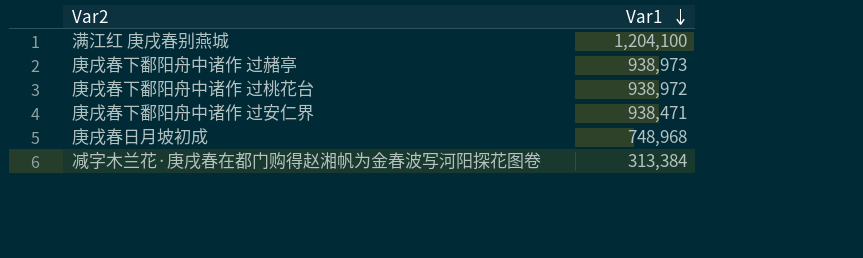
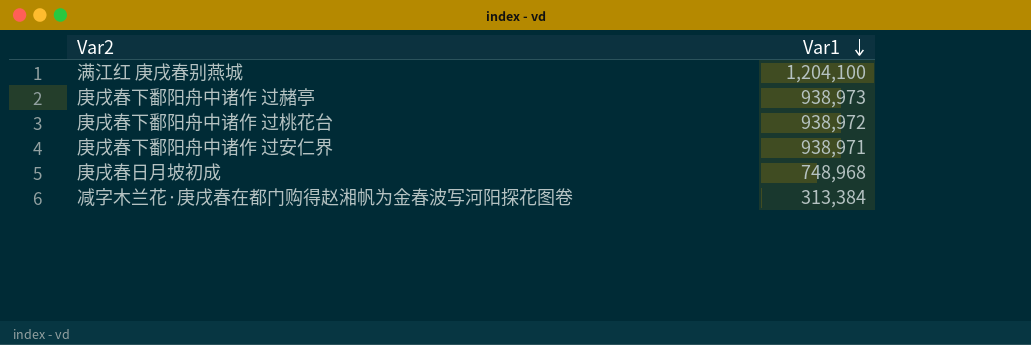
庚戌春下鄱阳舟中诸作 过安仁界 | Var1: 938,471 -> 938,971

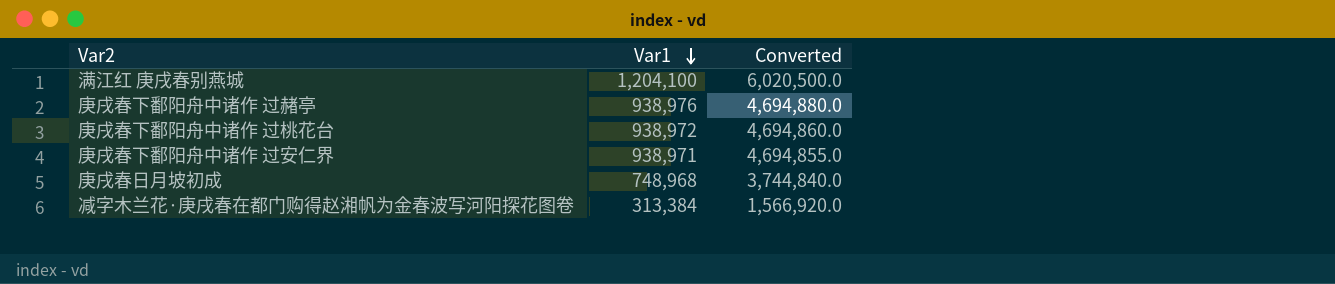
column Converted | formula: none -> [Var1] * 5
庚戌春下鄱阳舟中诸作 过赭亭 | Var1: 938,973 -> 938,976

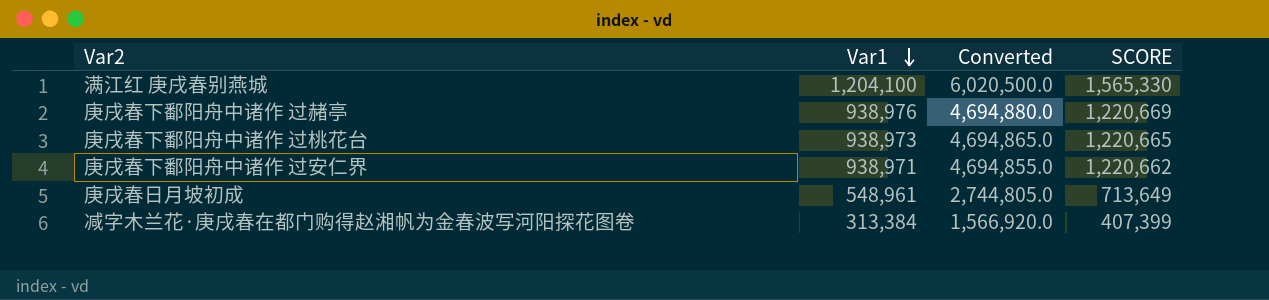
column SCORE | formula: none -> [Var1] * 1.3
庚戌春下鄱阳舟中诸作 过桃花台 | Var1: 938,972 -> 938,973
庚戌春下鄱阳舟中诸作 过桃花台 | Converted: 4,694,860.0 -> 4,694,865.0
庚戌春日月坡初成 | Var1: 748,968 -> 548,961
庚戌春日月坡初成 | Converted: 3,744,840.0 -> 2,744,805.0

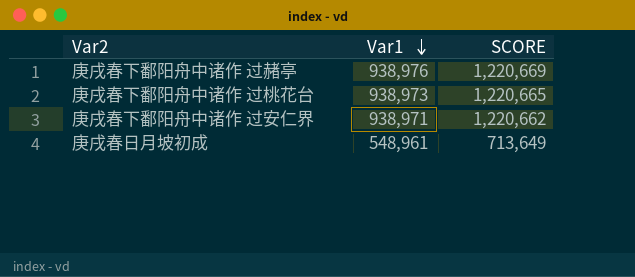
column Converted | formula: [Var1] * 5 -> none
row 满江红 庚戌春别燕城: 1,204,100 | 6,020,500.0 | 1,565,330 -> none
row 减字木兰花·庚戌春在都门购得赵湘帆为金春波写河阳探花图卷: 313,384 | 1,566,920.0 | 407,399 -> none

